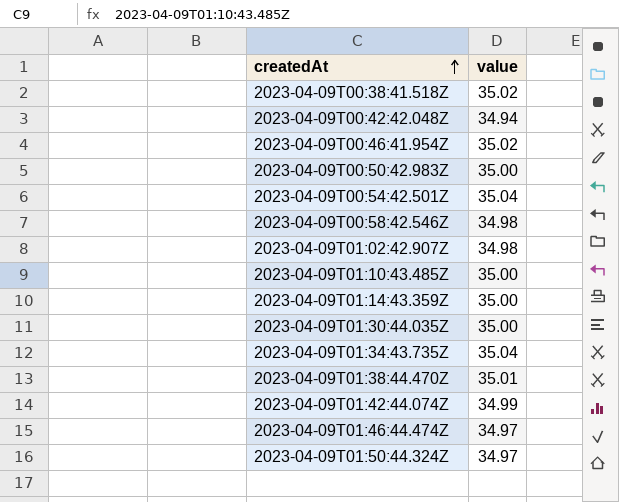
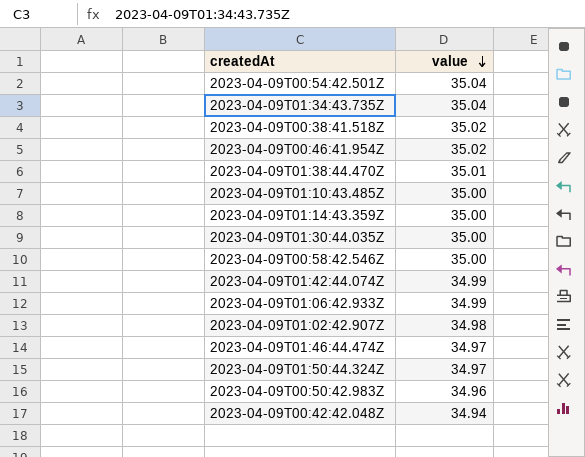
row order: createdAt ascending -> value descending
2023-04-09T00:58:42.546Z | value: 34.98 -> 35.00
row 2023-04-09T01:06:42.933Z: none -> 34.99
2023-04-09T00:50:42.983Z | value: 35.00 -> 34.96

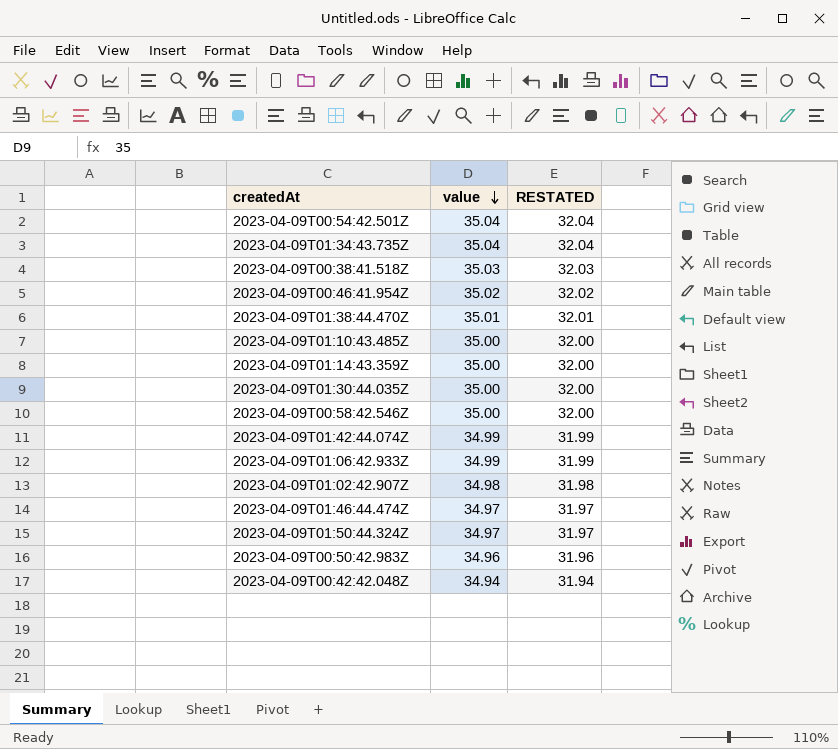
column RESTATED | formula: none -> [value] - 3
2023-04-09T00:38:41.518Z | value: 35.02 -> 35.03

